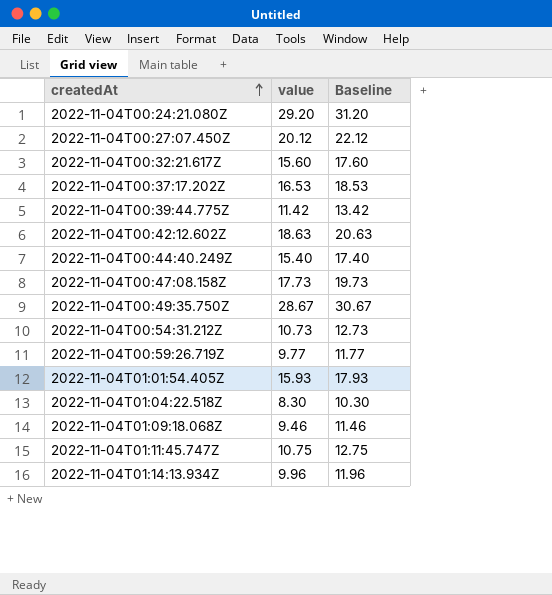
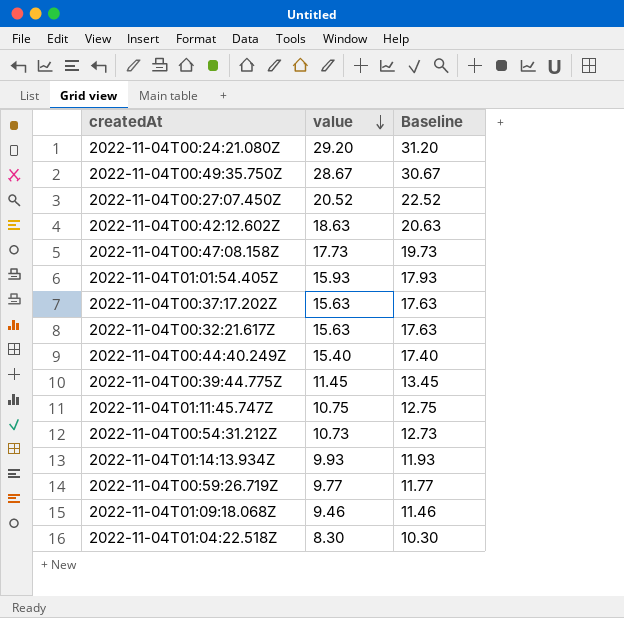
row order: createdAt ascending -> value descending
2022-11-04T00:27:07.450Z | value: 20.12 -> 20.52
2022-11-04T00:27:07.450Z | Baseline: 22.12 -> 22.52
2022-11-04T00:37:17.202Z | value: 16.53 -> 15.63
2022-11-04T00:37:17.202Z | Baseline: 18.53 -> 17.63
2022-11-04T00:32:21.617Z | value: 15.60 -> 15.63
2022-11-04T00:32:21.617Z | Baseline: 17.60 -> 17.63
2022-11-04T00:39:44.775Z | value: 11.42 -> 11.45
2022-11-04T00:39:44.775Z | Baseline: 13.42 -> 13.45
2022-11-04T01:14:13.934Z | value: 9.96 -> 9.93
2022-11-04T01:14:13.934Z | Baseline: 11.96 -> 11.93

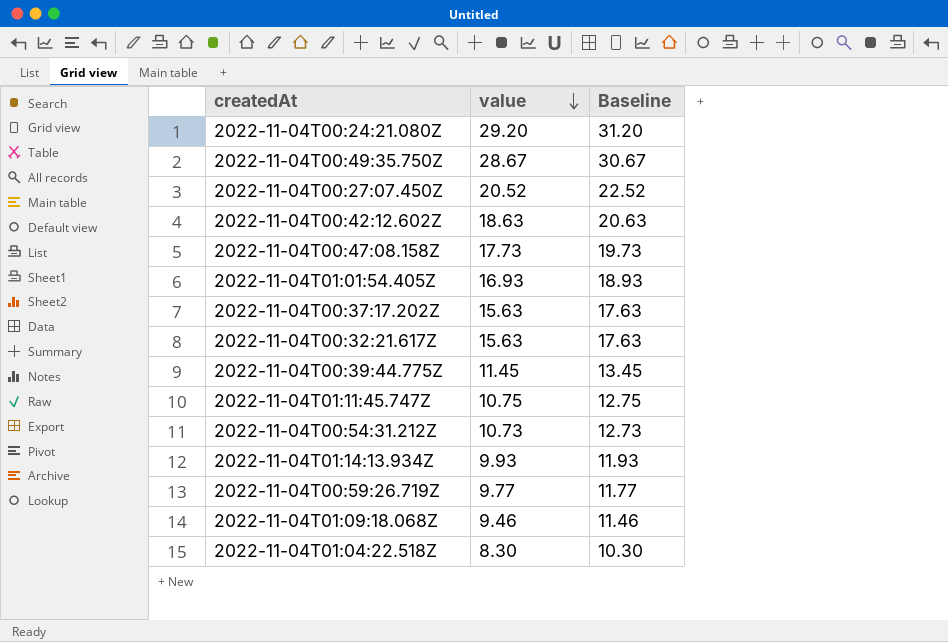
row 2022-11-04T00:44:40.249Z: 15.40 | 17.40 -> none
2022-11-04T01:01:54.405Z | value: 15.93 -> 16.93
2022-11-04T01:01:54.405Z | Baseline: 17.93 -> 18.93

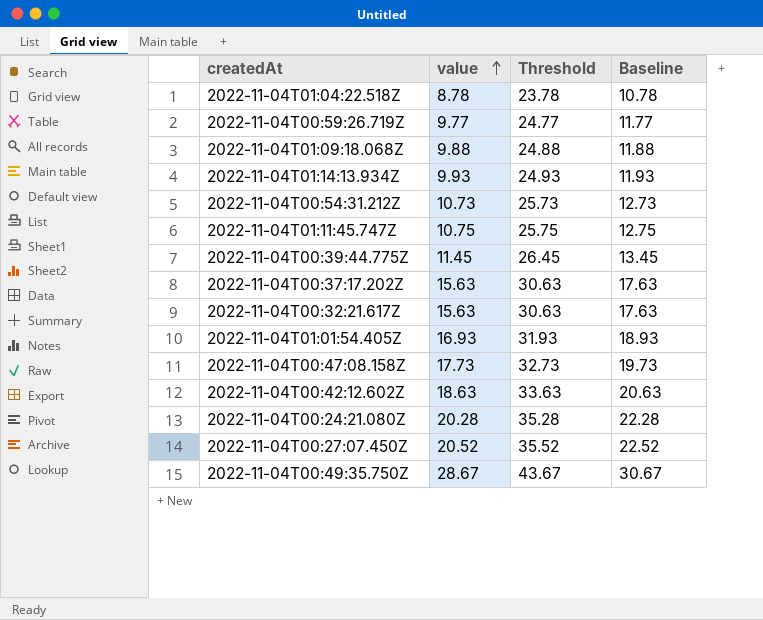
row order: value descending -> value ascending
column Threshold | formula: none -> [value] + 15
2022-11-04T01:04:22.518Z | value: 8.30 -> 8.78
2022-11-04T01:04:22.518Z | Baseline: 10.30 -> 10.78
2022-11-04T01:09:18.068Z | value: 9.46 -> 9.88
2022-11-04T01:09:18.068Z | Baseline: 11.46 -> 11.88
2022-11-04T00:24:21.080Z | value: 29.20 -> 20.28
2022-11-04T00:24:21.080Z | Baseline: 31.20 -> 22.28

